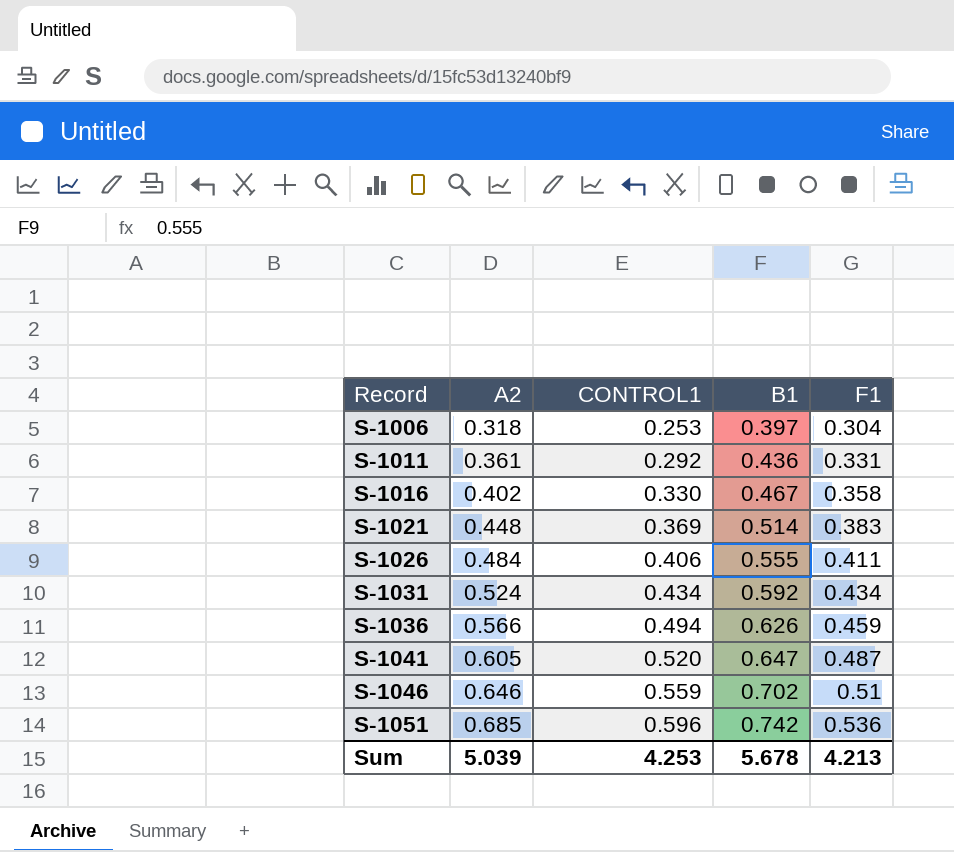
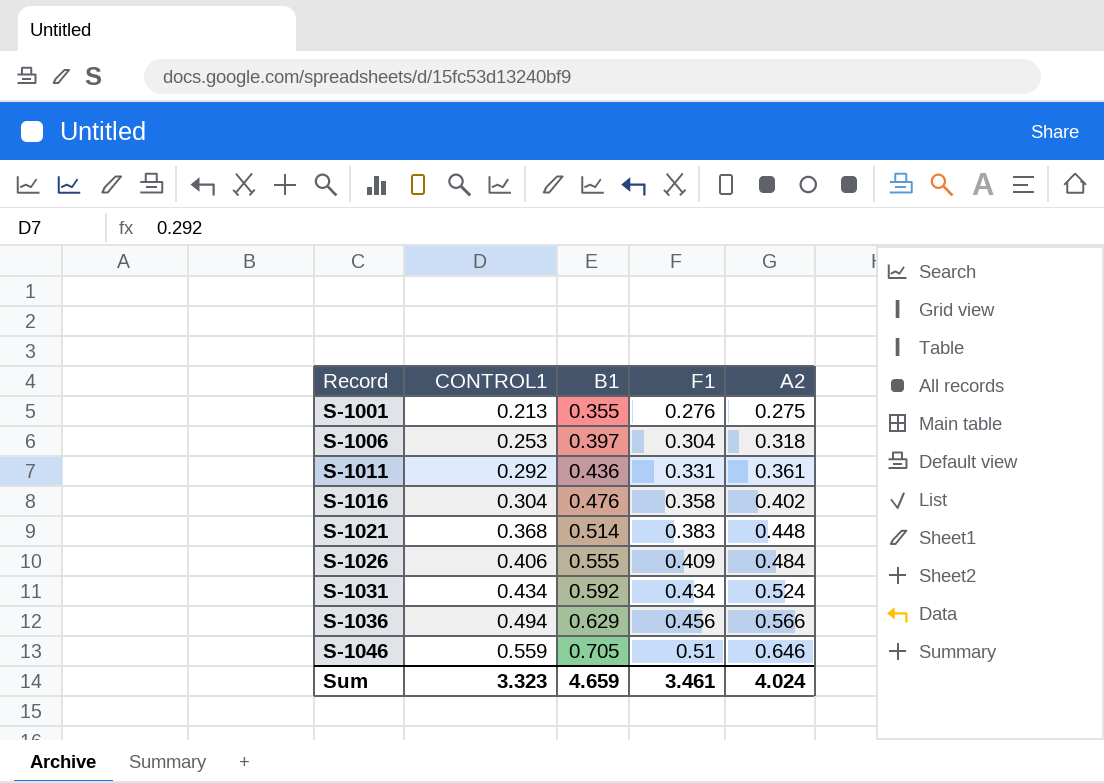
column A2 | position: 2 -> 5
row S-1041: 0.605 | 0.520 | 0.647 | 0.487 -> none
row S-1051: 0.685 | 0.596 | 0.742 | 0.536 -> none
row S-1001: none -> 0.213 | 0.355 | 0.276 | 0.275
S-1016 | CONTROL1: 0.330 -> 0.304
S-1016 | B1: 0.467 -> 0.476
S-1021 | CONTROL1: 0.369 -> 0.368
S-1026 | F1: 0.411 -> 0.409
S-1036 | B1: 0.626 -> 0.629
S-1036 | F1: 0.459 -> 0.456
S-1046 | B1: 0.702 -> 0.705
Sum | CONTROL1: 4.253 -> 3.323
Sum | B1: 5.678 -> 4.659
Sum | F1: 4.213 -> 3.461
Sum | A2: 5.039 -> 4.024

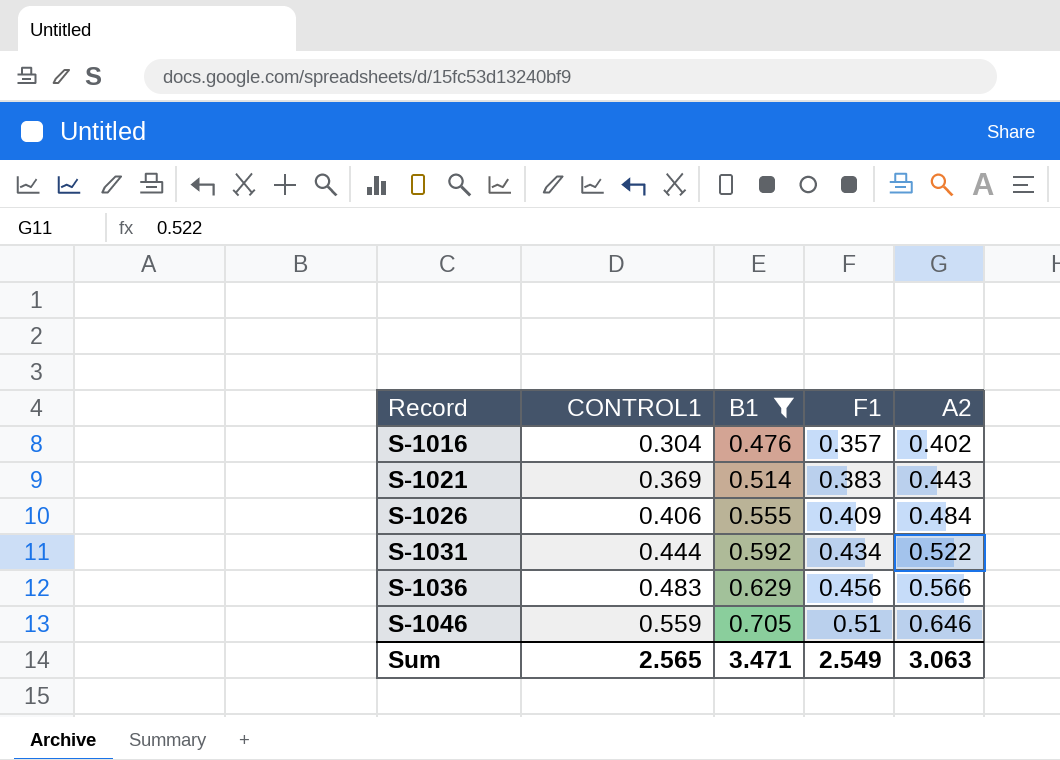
filter: none -> B1 >= 0.476
S-1016 | F1: 0.358 -> 0.357
S-1021 | CONTROL1: 0.368 -> 0.369
S-1021 | A2: 0.448 -> 0.443
S-1031 | CONTROL1: 0.434 -> 0.444
S-1031 | A2: 0.524 -> 0.522
S-1036 | CONTROL1: 0.494 -> 0.483
Sum | CONTROL1: 3.323 -> 2.565
Sum | B1: 4.659 -> 3.471
Sum | F1: 3.461 -> 2.549
Sum | A2: 4.024 -> 3.063

